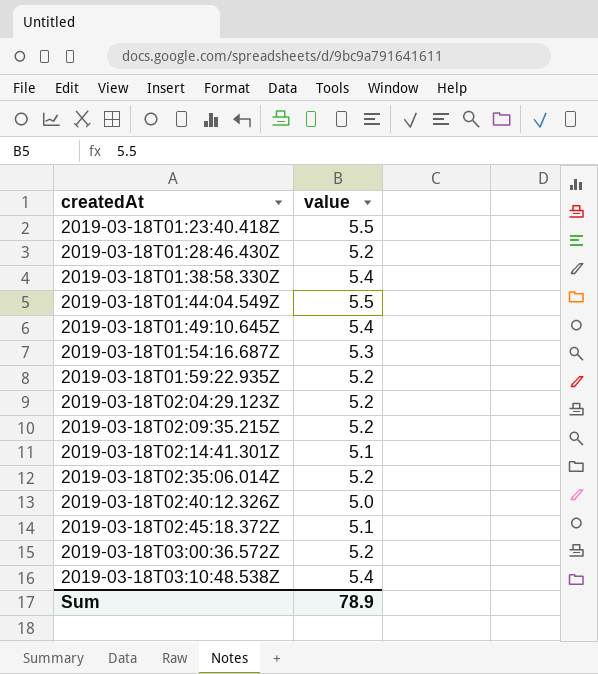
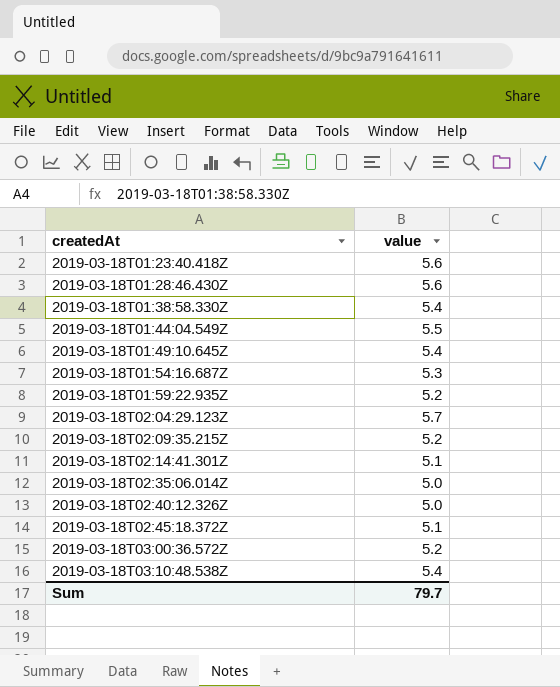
2019-03-18T01:23:40.418Z | value: 5.5 -> 5.6
2019-03-18T01:28:46.430Z | value: 5.2 -> 5.6
2019-03-18T02:04:29.123Z | value: 5.2 -> 5.7
2019-03-18T02:35:06.014Z | value: 5.2 -> 5.0
Sum | value: 78.9 -> 79.7

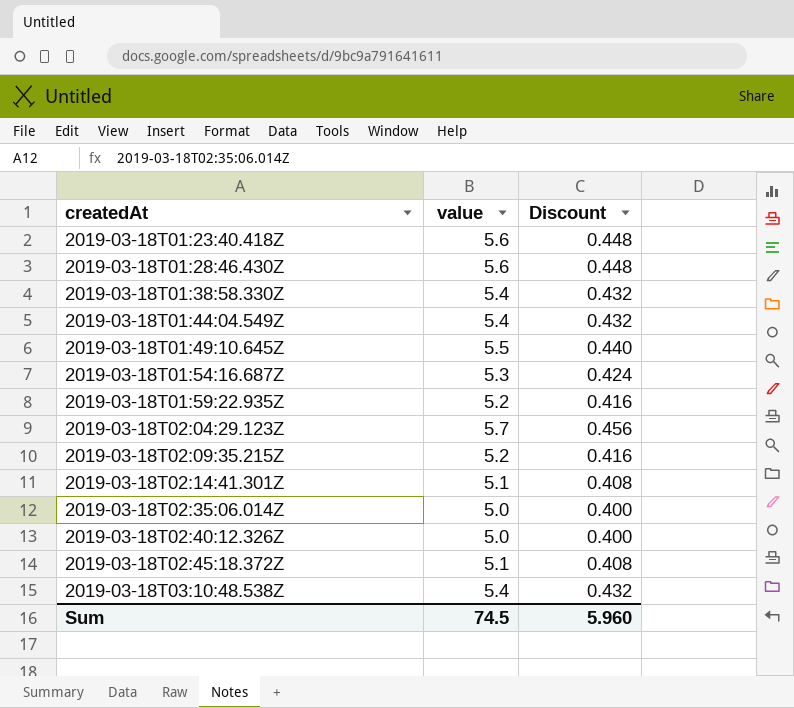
column Discount | formula: none -> [value] * 0.08
row 2019-03-18T03:00:36.572Z: 5.2 -> none
2019-03-18T01:44:04.549Z | value: 5.5 -> 5.4
2019-03-18T01:49:10.645Z | value: 5.4 -> 5.5
Sum | value: 79.7 -> 74.5

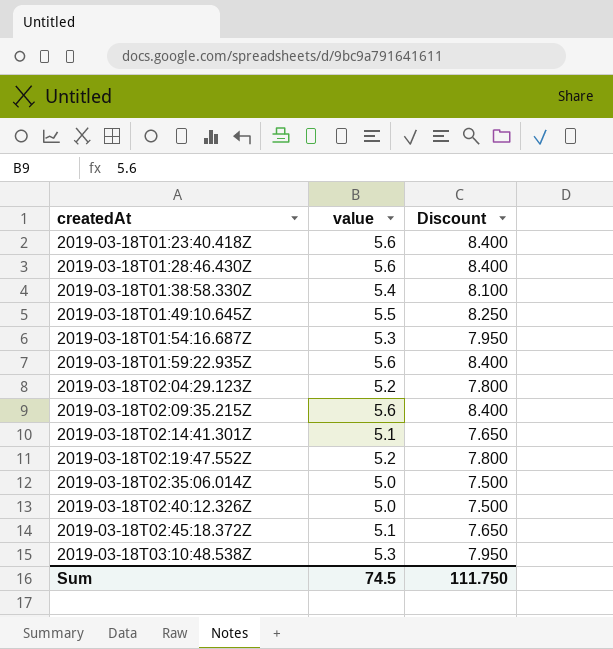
column Discount | formula: [value] * 0.08 -> [value] * 1.5
row 2019-03-18T01:44:04.549Z: 5.4 | 0.432 -> none
2019-03-18T01:59:22.935Z | value: 5.2 -> 5.6
2019-03-18T02:04:29.123Z | value: 5.7 -> 5.2
2019-03-18T02:09:35.215Z | value: 5.2 -> 5.6
row 2019-03-18T02:19:47.552Z: none -> 5.2 | 7.800
2019-03-18T03:10:48.538Z | value: 5.4 -> 5.3
Sum | Discount: 5.960 -> 111.750

